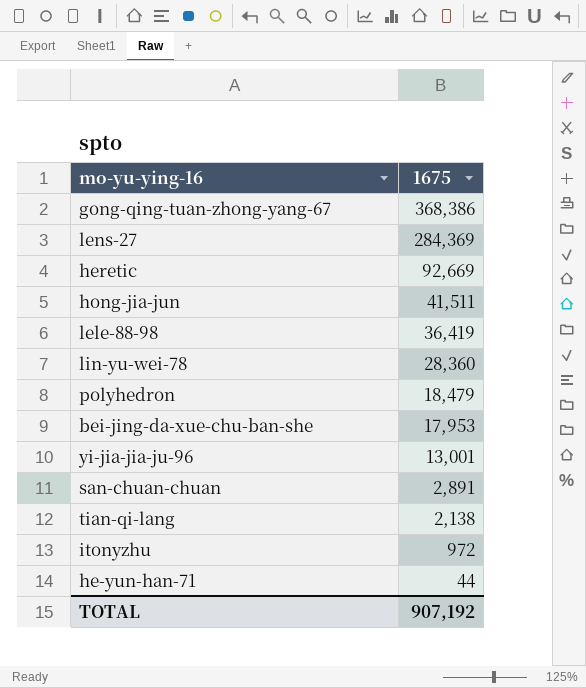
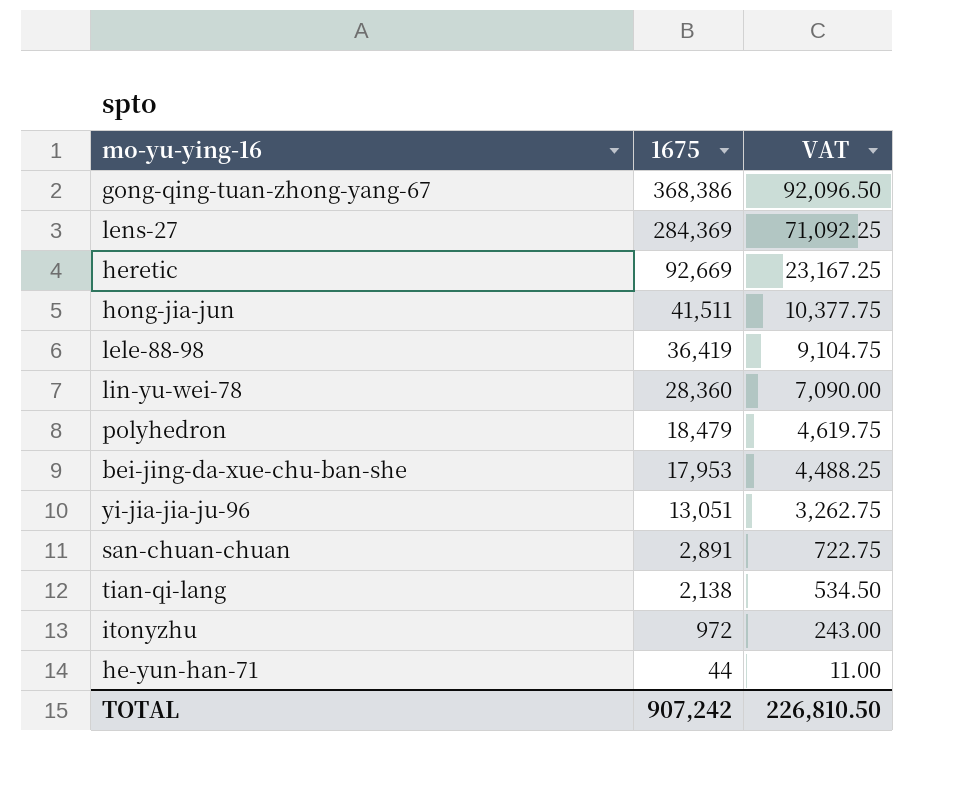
column VAT | formula: none -> [1675] * 0.25
yi-jia-jia-ju-96 | 1675: 13,001 -> 13,051
TOTAL | 1675: 907,192 -> 907,242

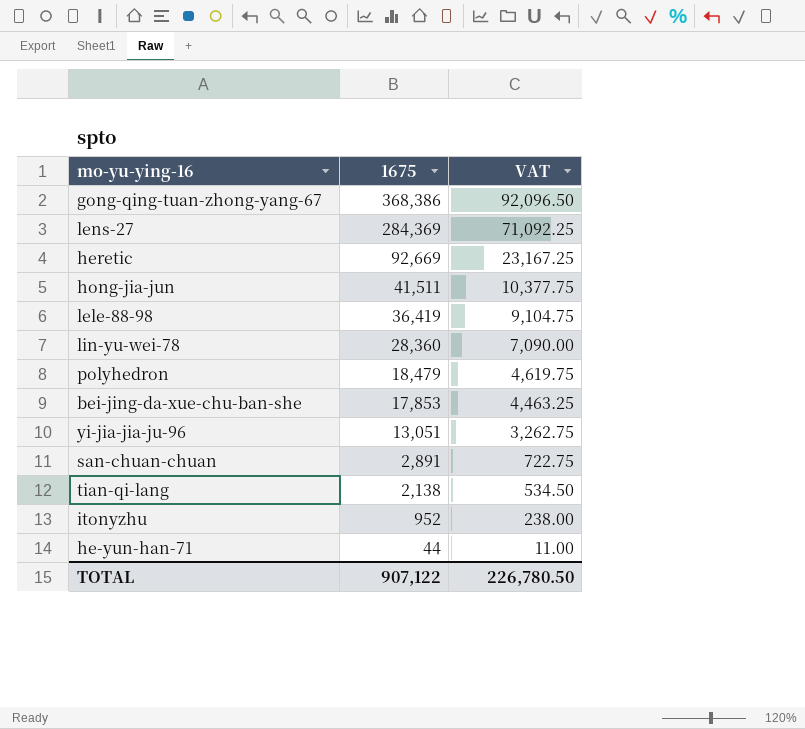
bei-jing-da-xue-chu-ban-she | 1675: 17,953 -> 17,853
bei-jing-da-xue-chu-ban-she | VAT: 4,488.25 -> 4,463.25
itonyzhu | 1675: 972 -> 952
itonyzhu | VAT: 243.00 -> 238.00
TOTAL | 1675: 907,242 -> 907,122
TOTAL | VAT: 226,810.50 -> 226,780.50

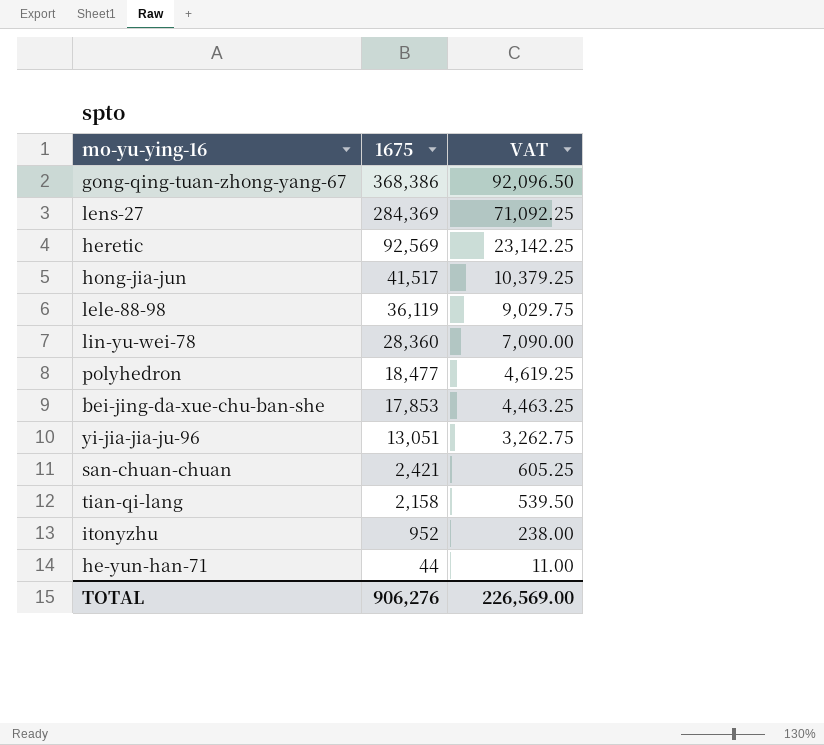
heretic | 1675: 92,669 -> 92,569
heretic | VAT: 23,167.25 -> 23,142.25
hong-jia-jun | 1675: 41,511 -> 41,517
hong-jia-jun | VAT: 10,377.75 -> 10,379.25
lele-88-98 | 1675: 36,419 -> 36,119
lele-88-98 | VAT: 9,104.75 -> 9,029.75
polyhedron | 1675: 18,479 -> 18,477
polyhedron | VAT: 4,619.75 -> 4,619.25
san-chuan-chuan | 1675: 2,891 -> 2,421
san-chuan-chuan | VAT: 722.75 -> 605.25
tian-qi-lang | 1675: 2,138 -> 2,158
tian-qi-lang | VAT: 534.50 -> 539.50
TOTAL | 1675: 907,122 -> 906,276
TOTAL | VAT: 226,780.50 -> 226,569.00

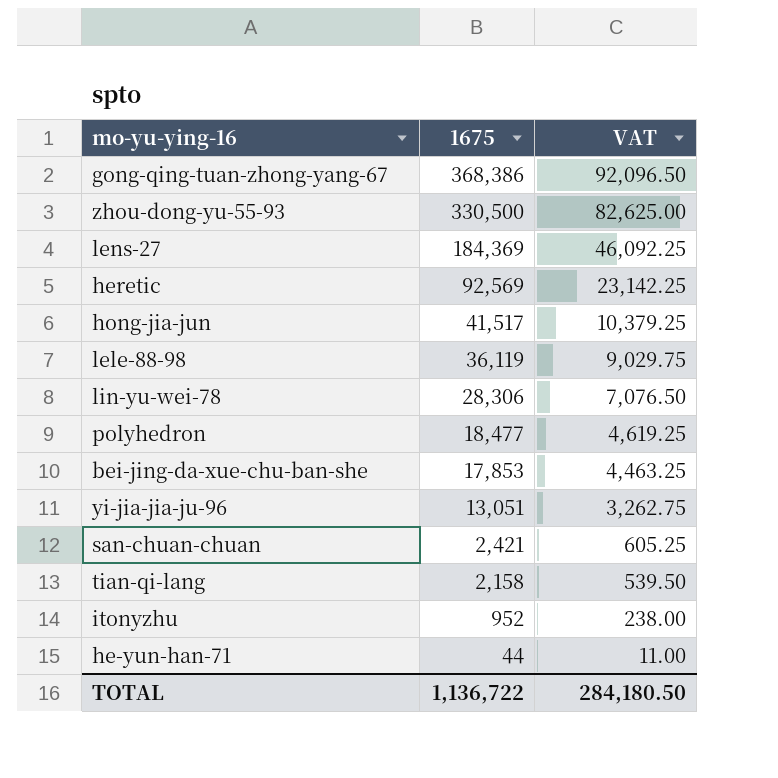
row zhou-dong-yu-55-93: none -> 330,500 | 82,625.00
lens-27 | 1675: 284,369 -> 184,369
lens-27 | VAT: 71,092.25 -> 46,092.25
lin-yu-wei-78 | 1675: 28,360 -> 28,306
lin-yu-wei-78 | VAT: 7,090.00 -> 7,076.50
TOTAL | 1675: 906,276 -> 1,136,722
TOTAL | VAT: 226,569.00 -> 284,180.50

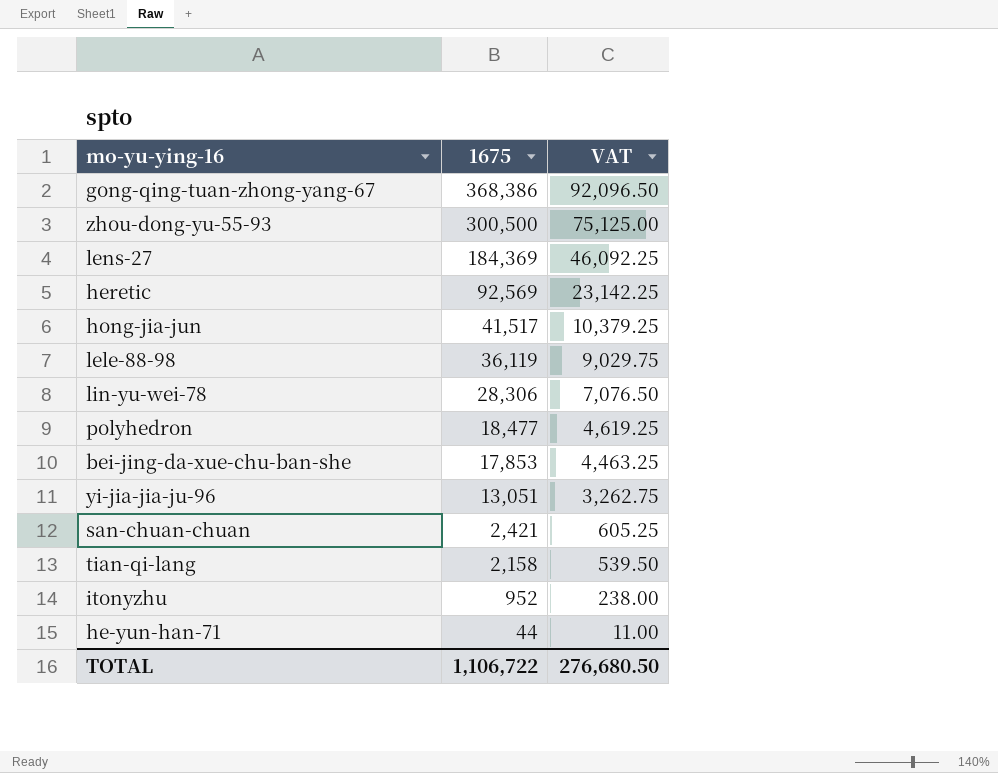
zhou-dong-yu-55-93 | 1675: 330,500 -> 300,500
zhou-dong-yu-55-93 | VAT: 82,625.00 -> 75,125.00
TOTAL | 1675: 1,136,722 -> 1,106,722
TOTAL | VAT: 284,180.50 -> 276,680.50

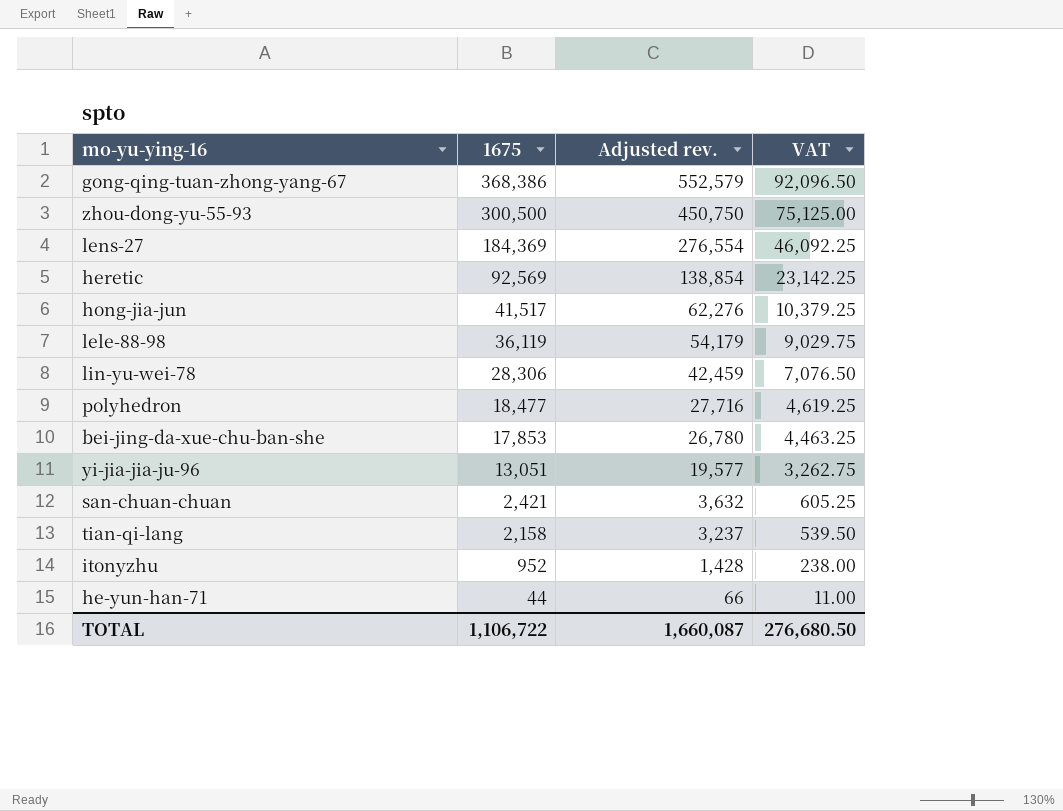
column Adjusted rev. | formula: none -> [1675] * 1.5

